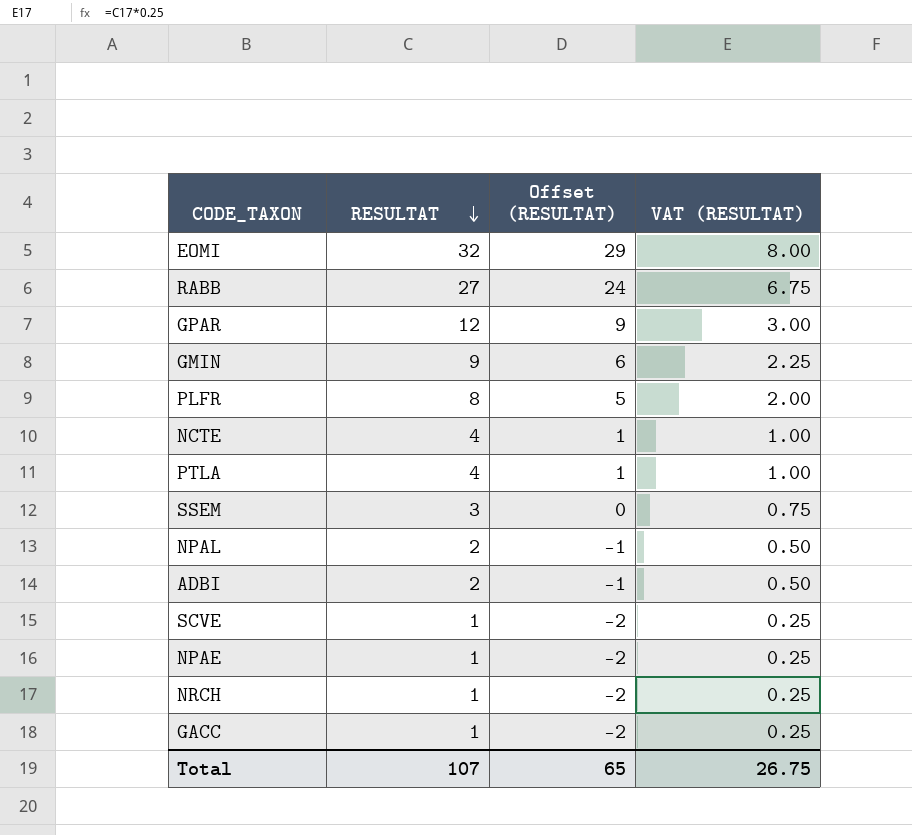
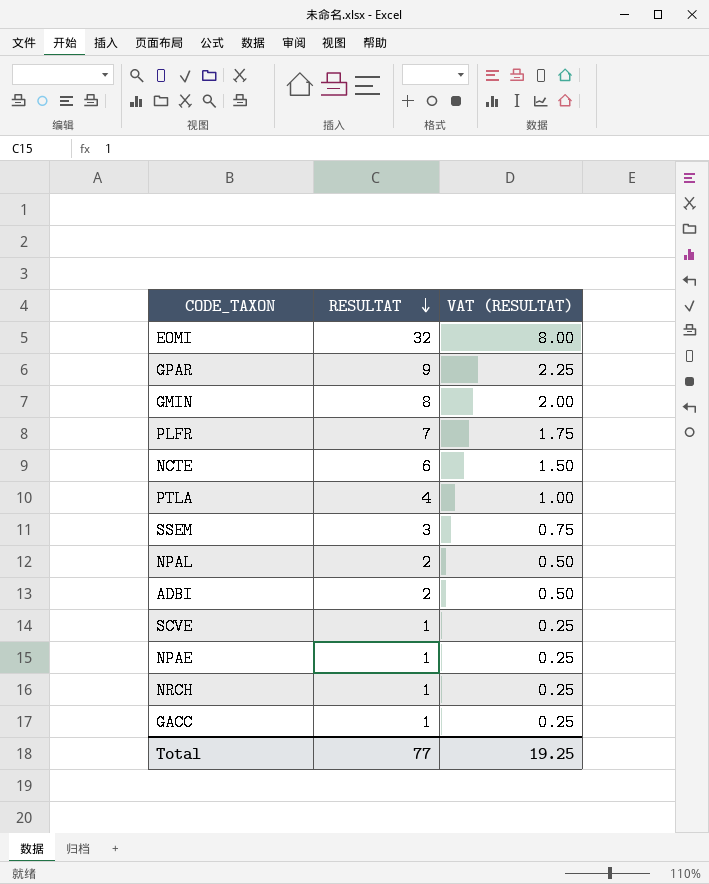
column Offset (RESULTAT) | formula: [RESULTAT] - 3 -> none
row RABB: 27 | 24 | 6.75 -> none
GPAR | RESULTAT: 12 -> 9
GPAR | VAT (RESULTAT): 3.00 -> 2.25
GMIN | RESULTAT: 9 -> 8
GMIN | VAT (RESULTAT): 2.25 -> 2.00
PLFR | RESULTAT: 8 -> 7
PLFR | VAT (RESULTAT): 2.00 -> 1.75
NCTE | RESULTAT: 4 -> 6
NCTE | VAT (RESULTAT): 1.00 -> 1.50
Total | RESULTAT: 107 -> 77
Total | VAT (RESULTAT): 26.75 -> 19.25

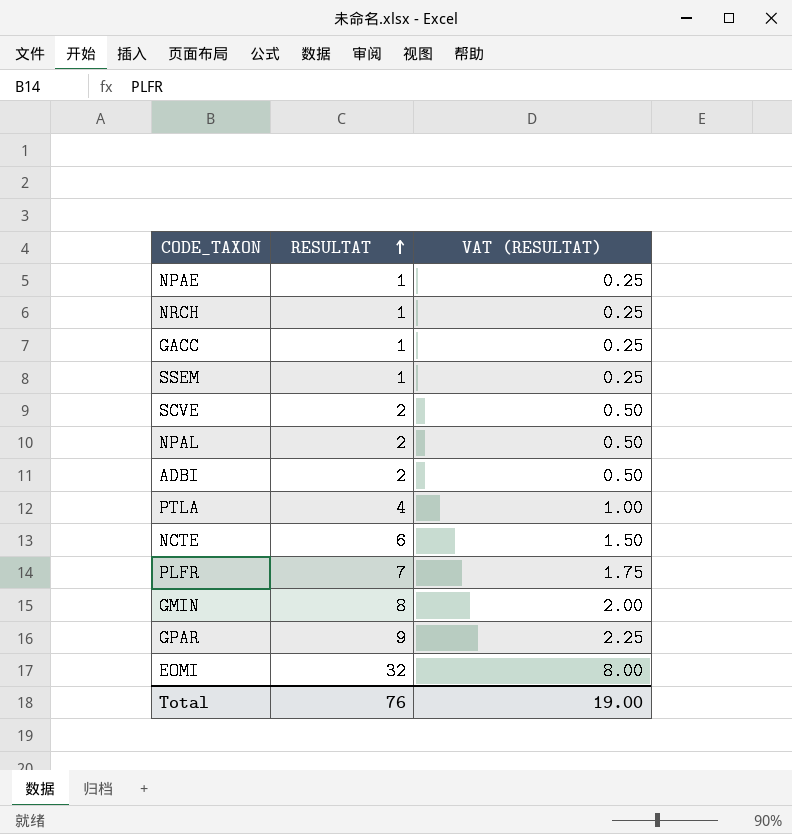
row order: RESULTAT descending -> RESULTAT ascending
SSEM | RESULTAT: 3 -> 1
SSEM | VAT (RESULTAT): 0.75 -> 0.25
SCVE | RESULTAT: 1 -> 2
SCVE | VAT (RESULTAT): 0.25 -> 0.50
Total | RESULTAT: 77 -> 76
Total | VAT (RESULTAT): 19.25 -> 19.00

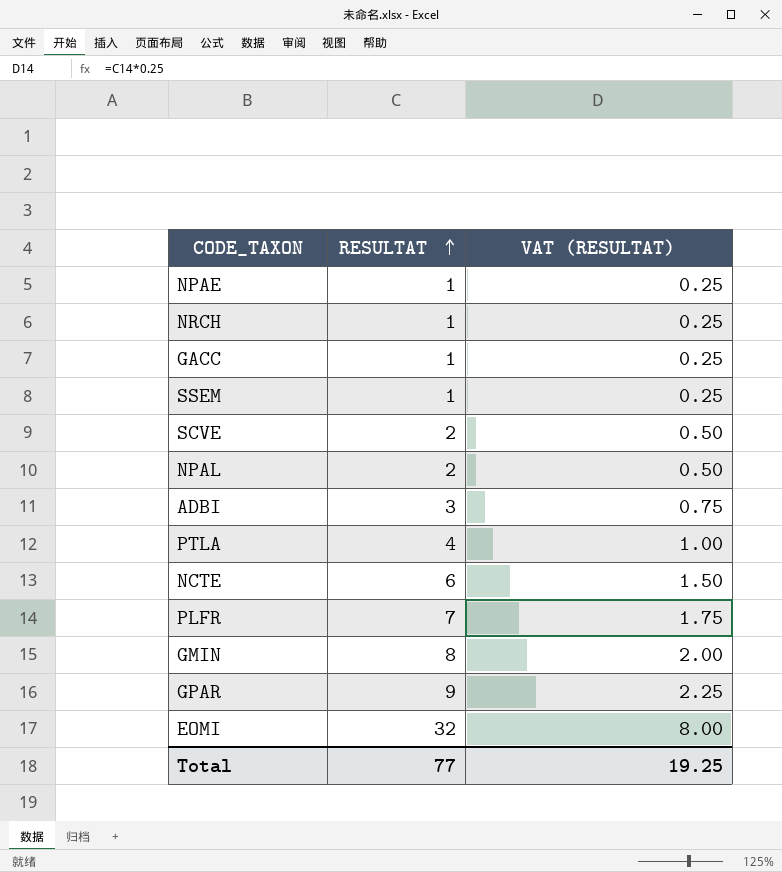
ADBI | RESULTAT: 2 -> 3
ADBI | VAT (RESULTAT): 0.50 -> 0.75
Total | RESULTAT: 76 -> 77
Total | VAT (RESULTAT): 19.00 -> 19.25

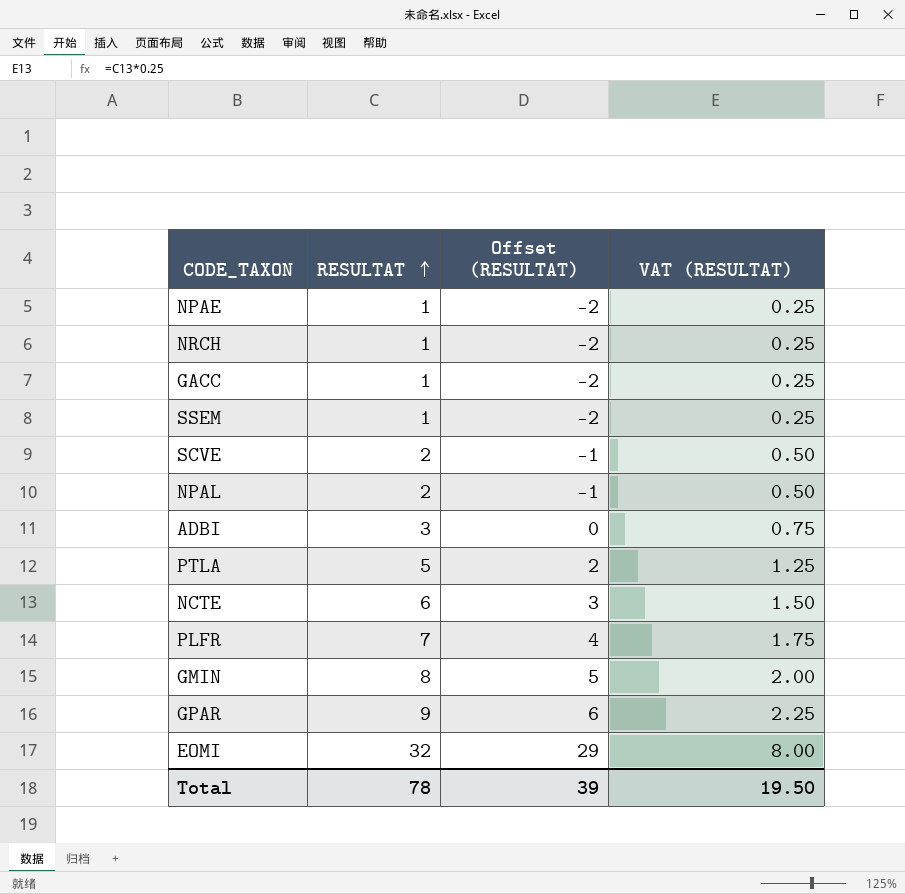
column Offset (RESULTAT) | formula: none -> [RESULTAT] - 3
PTLA | RESULTAT: 4 -> 5
PTLA | VAT (RESULTAT): 1.00 -> 1.25
Total | RESULTAT: 77 -> 78
Total | VAT (RESULTAT): 19.25 -> 19.50

